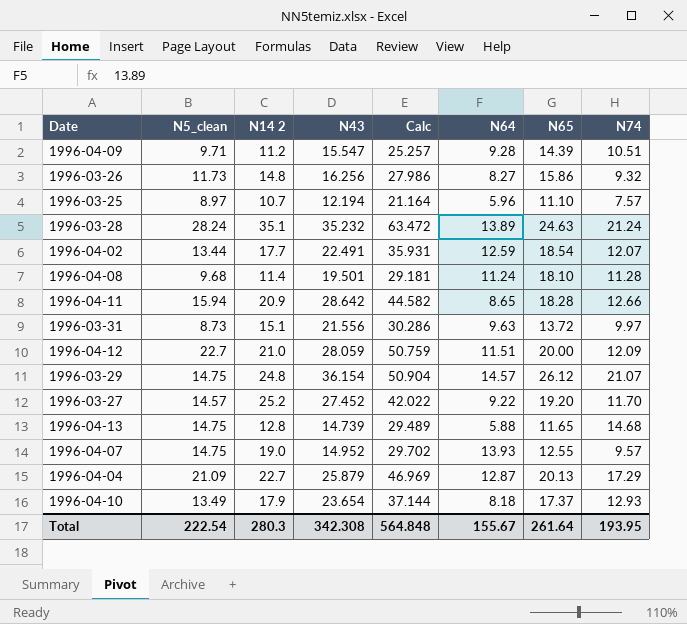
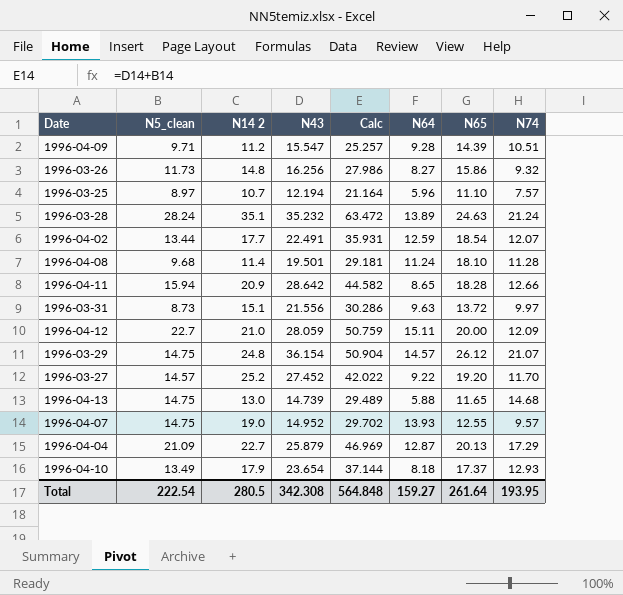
1996-04-12 | N64: 11.51 -> 15.11
1996-04-13 | N14 2: 12.8 -> 13.0
Total | N14 2: 280.3 -> 280.5
Total | N64: 155.67 -> 159.27

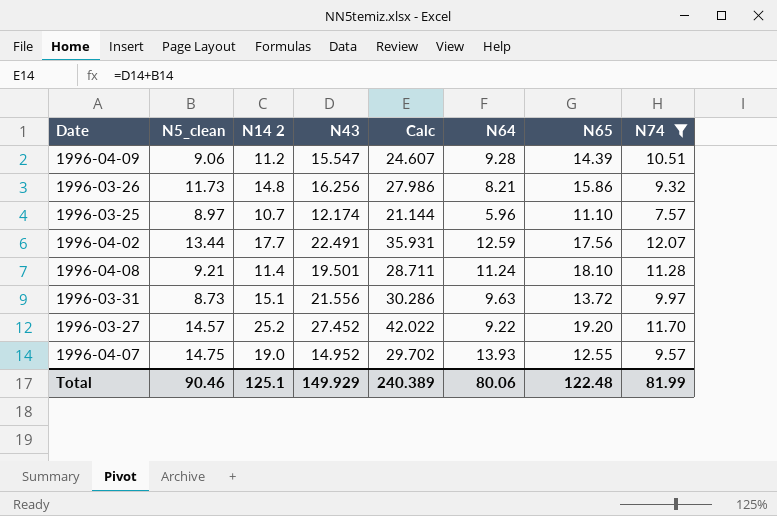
filter: none -> N74 <= 12.07
1996-04-09 | N5_clean: 9.71 -> 9.06
1996-04-09 | Calc: 25.257 -> 24.607
1996-03-26 | N64: 8.27 -> 8.21
1996-03-25 | N43: 12.194 -> 12.174
1996-03-25 | Calc: 21.164 -> 21.144
1996-04-02 | N65: 18.54 -> 17.56
1996-04-08 | N5_clean: 9.68 -> 9.21
1996-04-08 | Calc: 29.181 -> 28.711
Total | N5_clean: 222.54 -> 90.46
Total | N14 2: 280.5 -> 125.1
Total | N43: 342.308 -> 149.929
Total | Calc: 564.848 -> 240.389
Total | N64: 159.27 -> 80.06
Total | N65: 261.64 -> 122.48
Total | N74: 193.95 -> 81.99

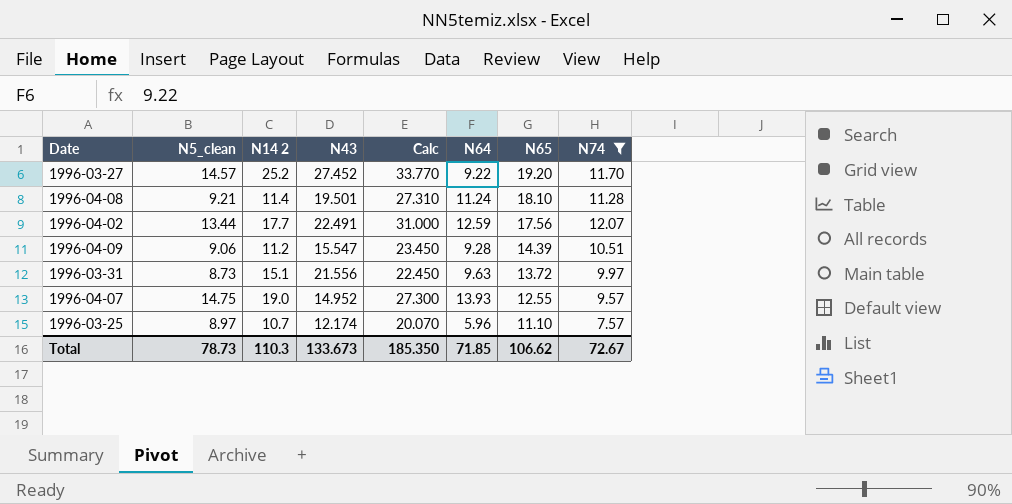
row order: none -> N65 descending
column Calc | formula: [N5_clean] + [N43] -> [N5_clean] + [N65]
row 1996-03-26: 11.73 | 14.8 | 16.256 | 27.986 | 8.21 | 15.86 | 9.32 -> none
Total | N5_clean: 90.46 -> 78.73
Total | N14 2: 125.1 -> 110.3
Total | N43: 149.929 -> 133.673
Total | Calc: 240.389 -> 185.350
Total | N64: 80.06 -> 71.85
Total | N65: 122.48 -> 106.62
Total | N74: 81.99 -> 72.67

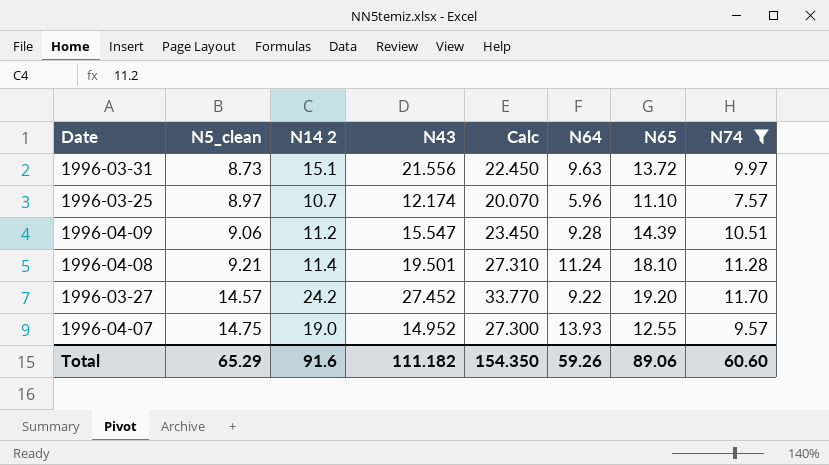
row order: N65 descending -> N5_clean ascending
row 1996-04-02: 13.44 | 17.7 | 22.491 | 31.000 | 12.59 | 17.56 | 12.07 -> none
1996-03-27 | N14 2: 25.2 -> 24.2
Total | N5_clean: 78.73 -> 65.29
Total | N14 2: 110.3 -> 91.6
Total | N43: 133.673 -> 111.182
Total | Calc: 185.350 -> 154.350
Total | N64: 71.85 -> 59.26
Total | N65: 106.62 -> 89.06
Total | N74: 72.67 -> 60.60

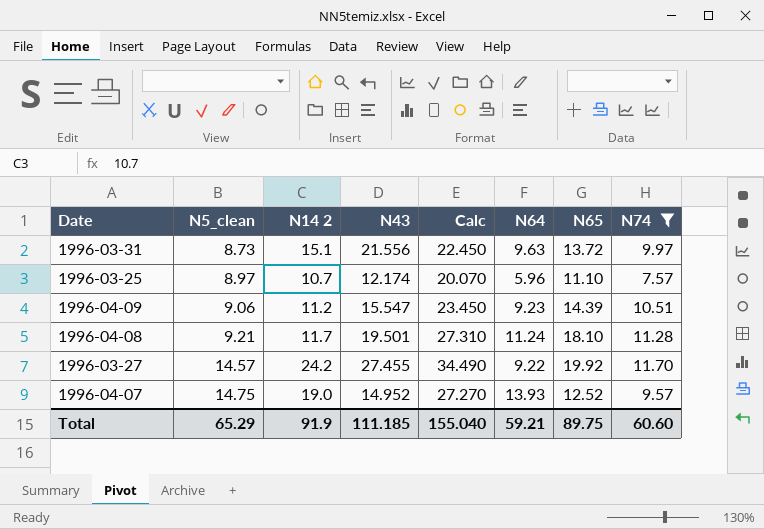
1996-04-09 | N64: 9.28 -> 9.23
1996-04-08 | N14 2: 11.4 -> 11.7
1996-03-27 | N43: 27.452 -> 27.455
1996-03-27 | Calc: 33.770 -> 34.490
1996-03-27 | N65: 19.20 -> 19.92
1996-04-07 | Calc: 27.300 -> 27.270
1996-04-07 | N65: 12.55 -> 12.52
Total | N14 2: 91.6 -> 91.9
Total | N43: 111.182 -> 111.185
Total | Calc: 154.350 -> 155.040
Total | N64: 59.26 -> 59.21
Total | N65: 89.06 -> 89.75

